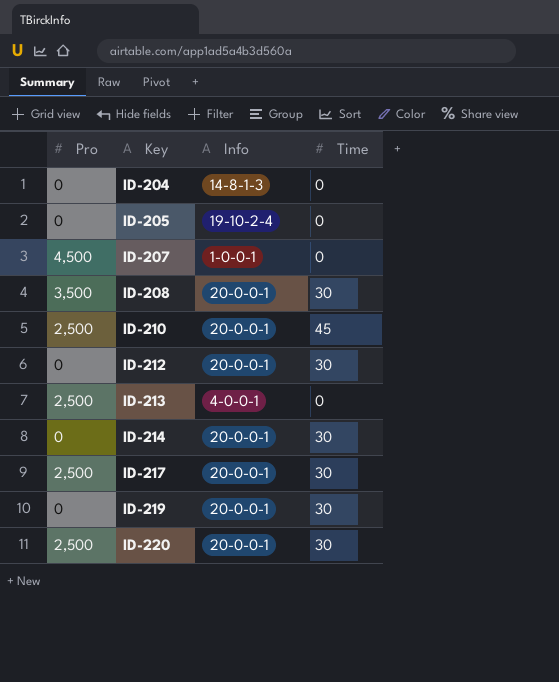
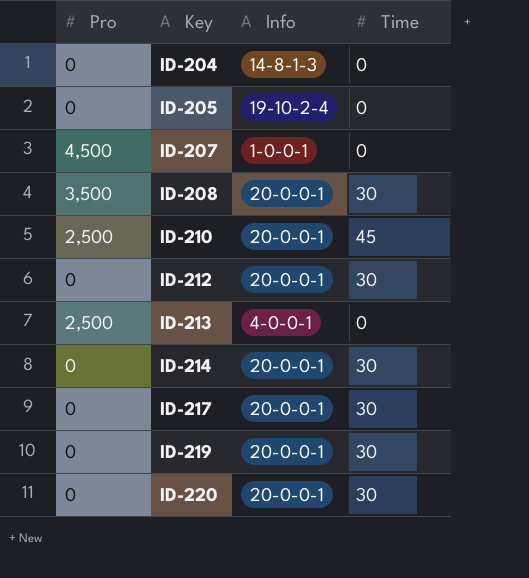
ID-217 | Pro: 2,500 -> 0
ID-220 | Pro: 2,500 -> 0

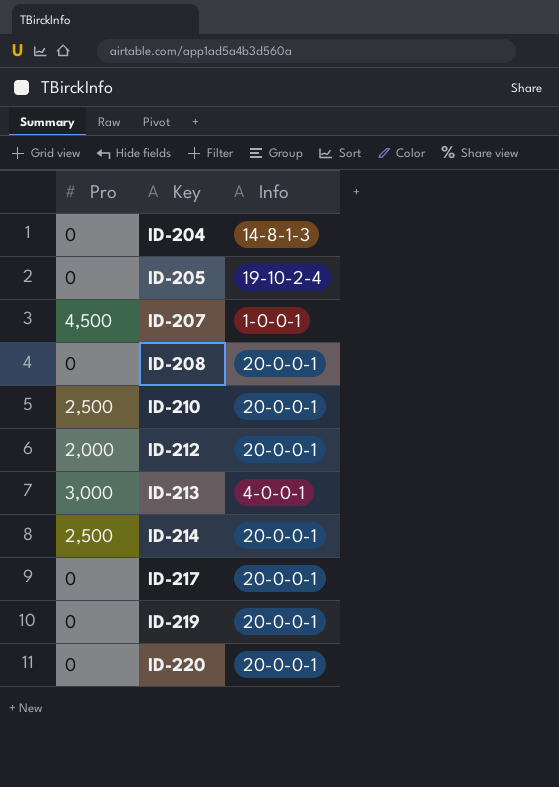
column Time | position: 4 -> none
ID-208 | Pro: 3,500 -> 0
ID-212 | Pro: 0 -> 2,000
ID-213 | Pro: 2,500 -> 3,000
ID-214 | Pro: 0 -> 2,500

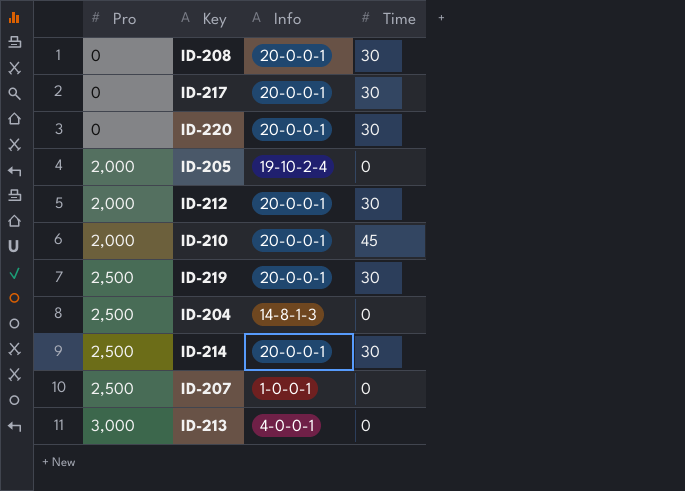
row order: Key ascending -> Pro ascending
column Time | position: none -> 4
ID-205 | Pro: 0 -> 2,000
ID-210 | Pro: 2,500 -> 2,000
ID-219 | Pro: 0 -> 2,500
ID-204 | Pro: 0 -> 2,500
ID-207 | Pro: 4,500 -> 2,500

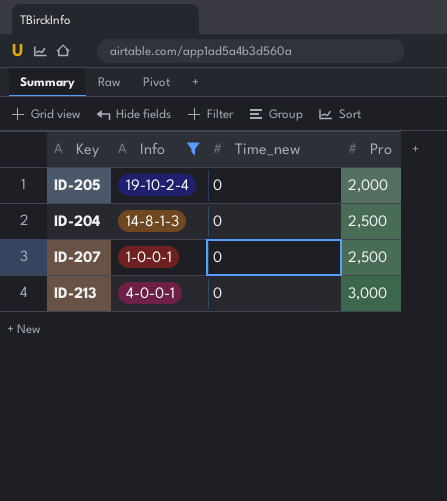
filter: none -> Info != 20-0-0-1
column name: Time -> Time_new
column Pro | position: 1 -> 4

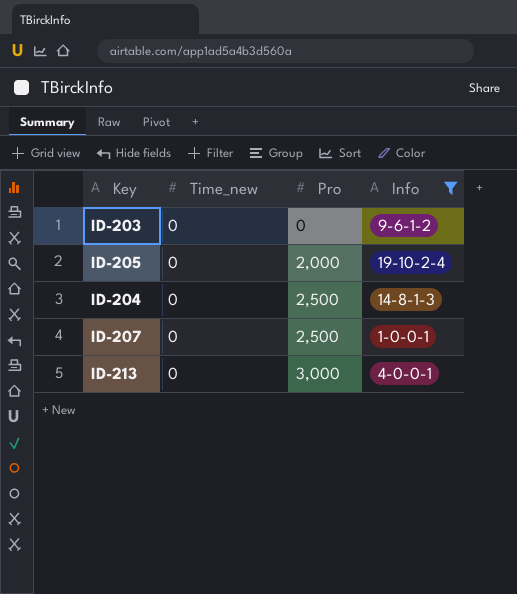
column Info | position: 2 -> 4
row ID-203: none -> 0 | 0 | 9-6-1-2

